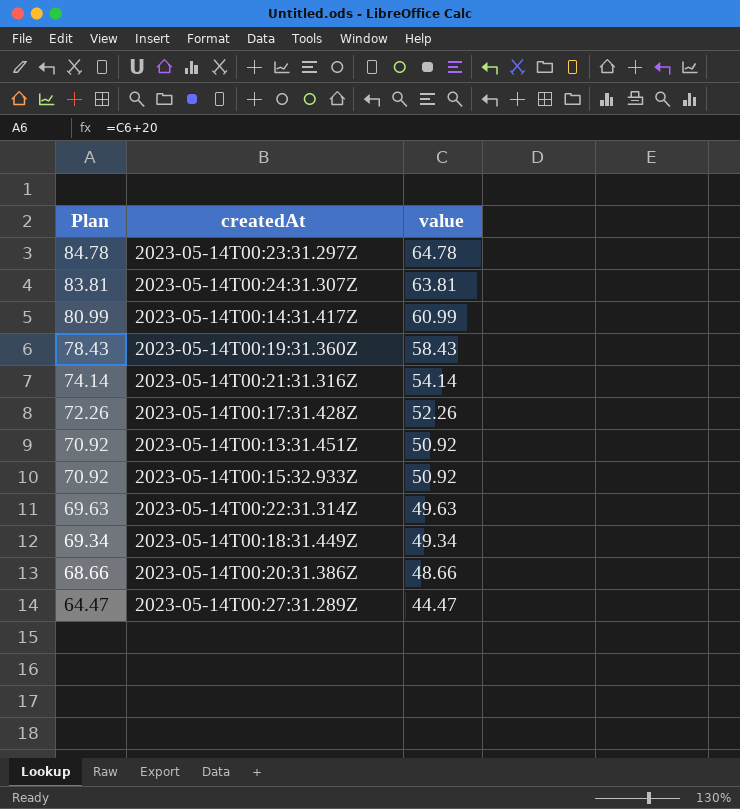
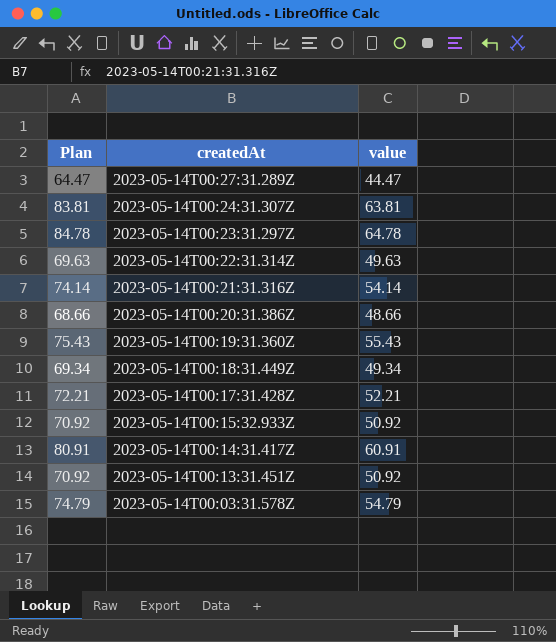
row order: Plan descending -> createdAt descending
2023-05-14T00:19:31.360Z | Plan: 78.43 -> 75.43
2023-05-14T00:19:31.360Z | value: 58.43 -> 55.43
2023-05-14T00:17:31.428Z | Plan: 72.26 -> 72.21
2023-05-14T00:17:31.428Z | value: 52.26 -> 52.21
2023-05-14T00:14:31.417Z | Plan: 80.99 -> 80.91
2023-05-14T00:14:31.417Z | value: 60.99 -> 60.91
row 2023-05-14T00:03:31.578Z: none -> 74.79 | 54.79

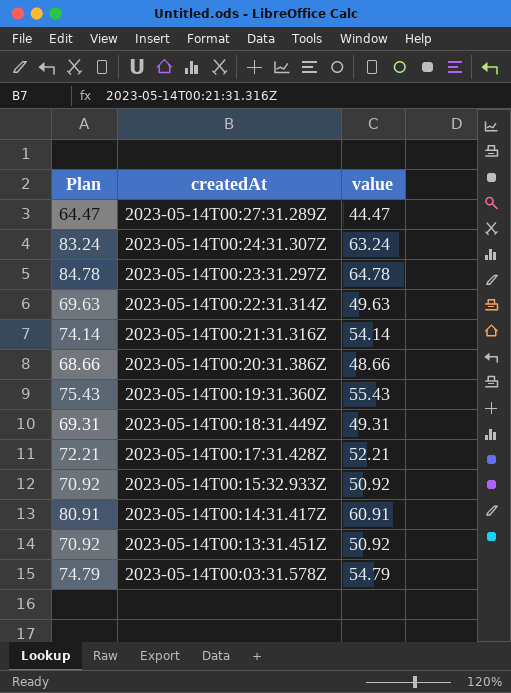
2023-05-14T00:24:31.307Z | Plan: 83.81 -> 83.24
2023-05-14T00:24:31.307Z | value: 63.81 -> 63.24
2023-05-14T00:18:31.449Z | Plan: 69.34 -> 69.31
2023-05-14T00:18:31.449Z | value: 49.34 -> 49.31

